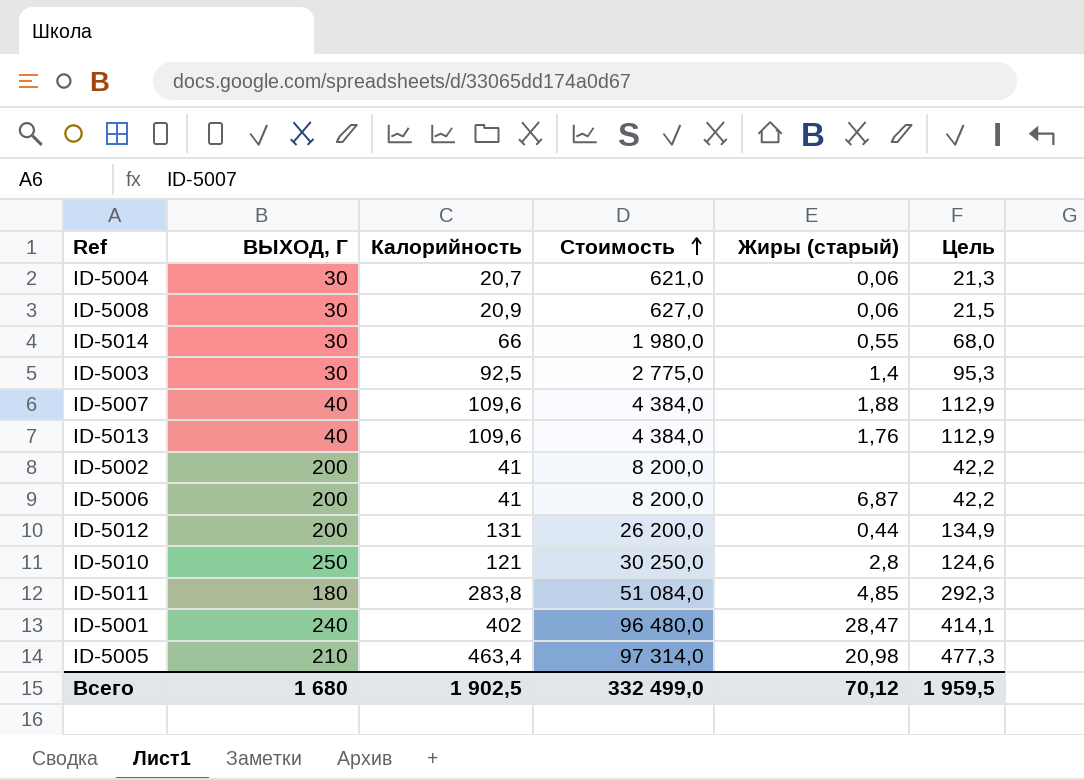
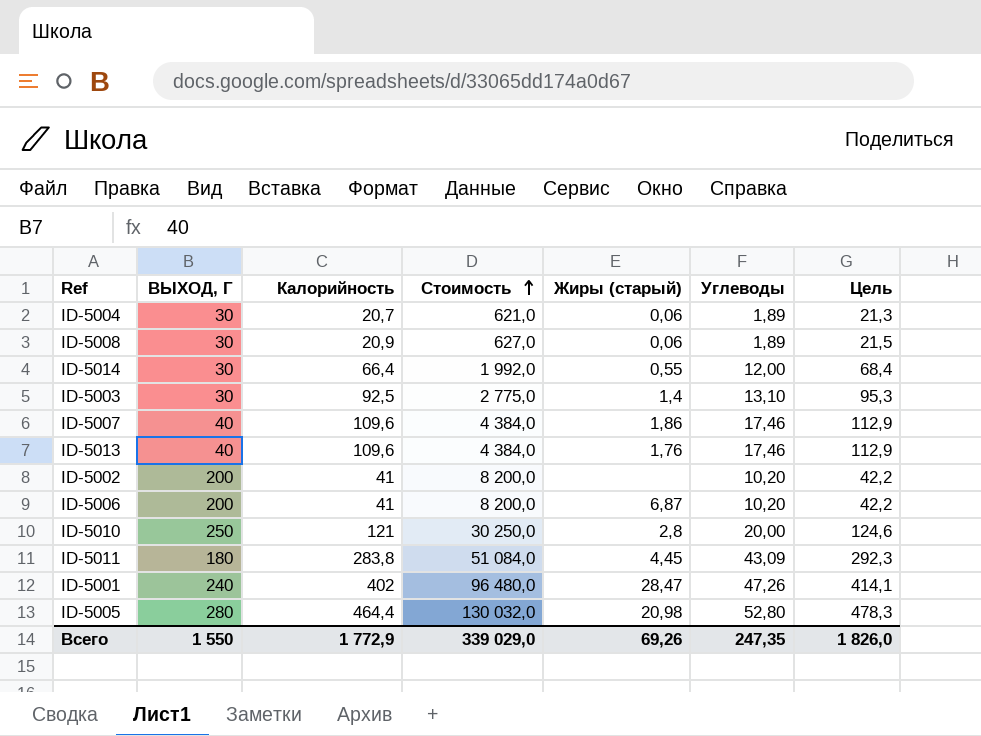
column Углеводы | position: none -> 6
row ID-5012: 200 | 131 | 26 200,0 | 0,44 | 134,9 -> none
ID-5014 | Калорийность: 66 -> 66,4
ID-5014 | Стоимость: 1 980,0 -> 1 992,0
ID-5014 | Цель: 68,0 -> 68,4
ID-5007 | Жиры (старый): 1,88 -> 1,86
ID-5011 | Жиры (старый): 4,85 -> 4,45
ID-5005 | ВЫХОД, Г: 210 -> 280
ID-5005 | Калорийность: 463,4 -> 464,4
ID-5005 | Стоимость: 97 314,0 -> 130 032,0
ID-5005 | Цель: 477,3 -> 478,3
Всего | ВЫХОД, Г: 1 680 -> 1 550
Всего | Калорийность: 1 902,5 -> 1 772,9
Всего | Стоимость: 332 499,0 -> 339 029,0
Всего | Жиры (старый): 70,12 -> 69,26
Всего | Цель: 1 959,5 -> 1 826,0

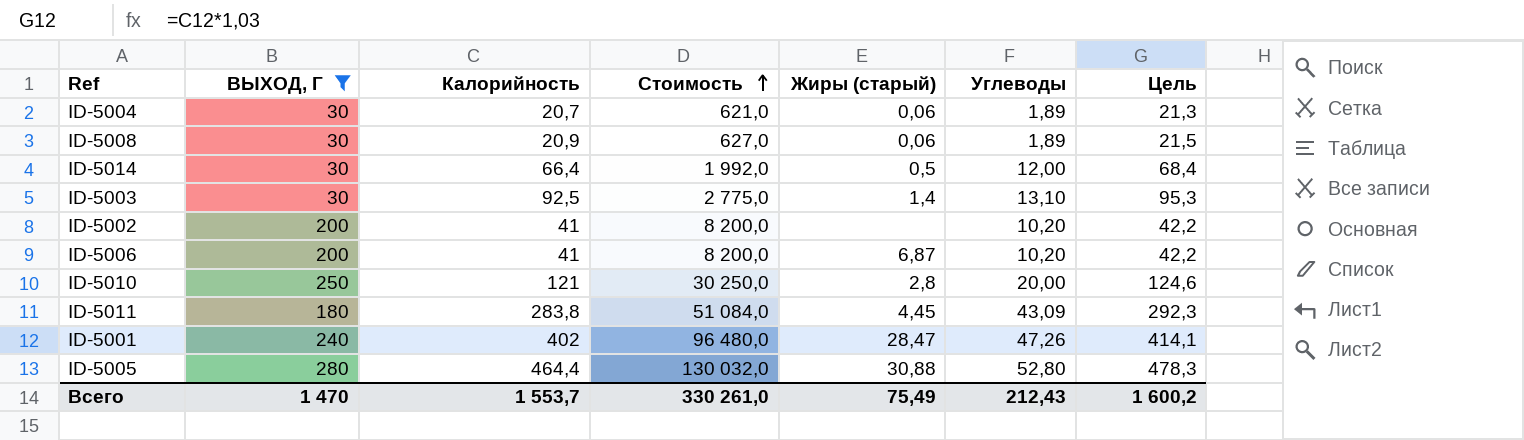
filter: none -> ВЫХОД, Г != 40
ID-5014 | Жиры (старый): 0,55 -> 0,5
ID-5005 | Жиры (старый): 20,98 -> 30,88
Всего | ВЫХОД, Г: 1 550 -> 1 470
Всего | Калорийность: 1 772,9 -> 1 553,7
Всего | Стоимость: 339 029,0 -> 330 261,0
Всего | Жиры (старый): 69,26 -> 75,49
Всего | Углеводы: 247,35 -> 212,43
Всего | Цель: 1 826,0 -> 1 600,2

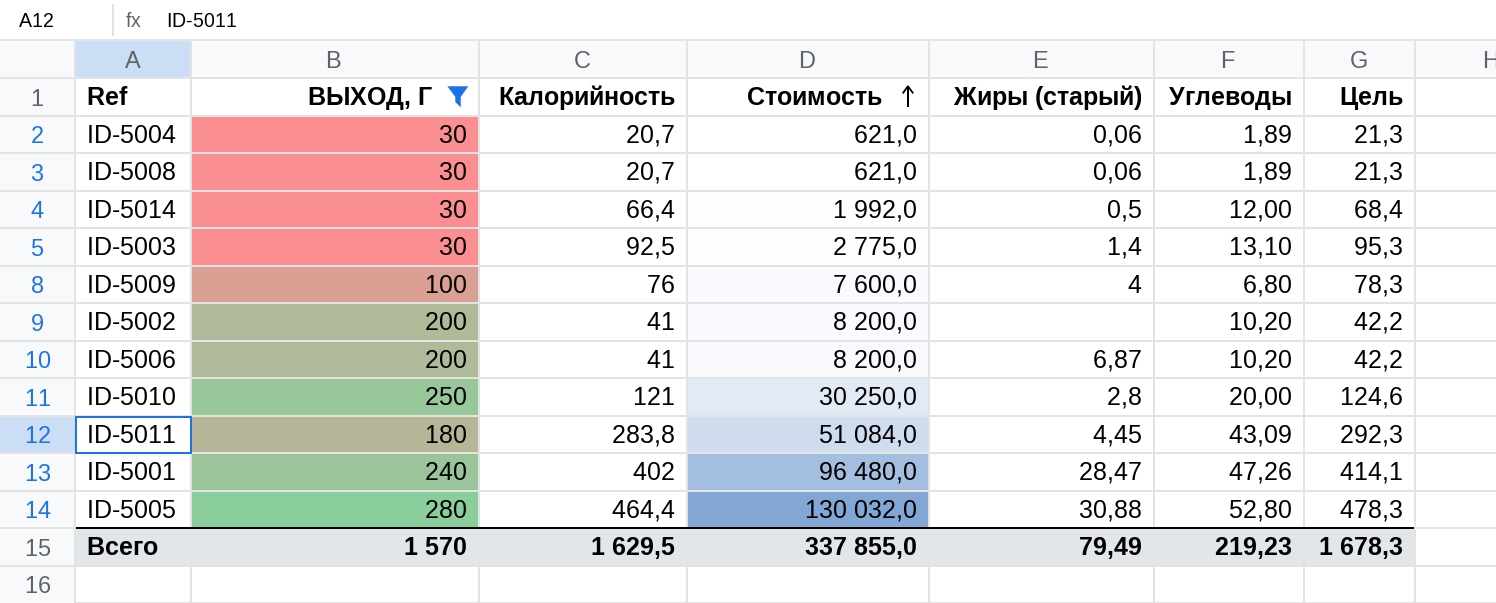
ID-5008 | Калорийность: 20,9 -> 20,7
ID-5008 | Стоимость: 627,0 -> 621,0
ID-5008 | Цель: 21,5 -> 21,3
row ID-5009: none -> 100 | 76 | 7 600,0 | 4 | 6,80 | 78,3
Всего | ВЫХОД, Г: 1 470 -> 1 570
Всего | Калорийность: 1 553,7 -> 1 629,5
Всего | Стоимость: 330 261,0 -> 337 855,0
Всего | Жиры (старый): 75,49 -> 79,49
Всего | Углеводы: 212,43 -> 219,23
Всего | Цель: 1 600,2 -> 1 678,3

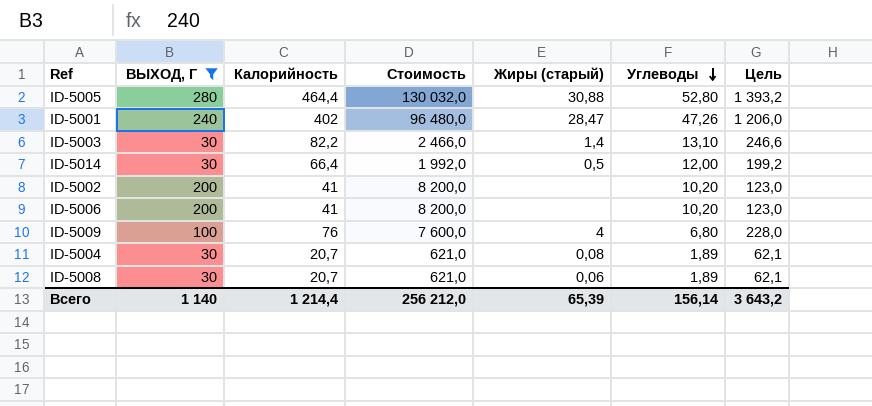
row order: Стоимость ascending -> Углеводы descending
column Цель | formula: [Калорийность] * 1,03 -> [Калорийность] * 3
row ID-5010: 250 | 121 | 30 250,0 | 2,8 | 20,00 | 124,6 -> none
row ID-5011: 180 | 283,8 | 51 084,0 | 4,45 | 43,09 | 292,3 -> none
ID-5003 | Калорийность: 92,5 -> 82,2
ID-5003 | Стоимость: 2 775,0 -> 2 466,0
ID-5006 | Жиры (старый): 6,87 -> none
ID-5004 | Жиры (старый): 0,06 -> 0,08
Всего | ВЫХОД, Г: 1 570 -> 1 140
Всего | Калорийность: 1 629,5 -> 1 214,4
Всего | Стоимость: 337 855,0 -> 256 212,0
Всего | Жиры (старый): 79,49 -> 65,39
Всего | Углеводы: 219,23 -> 156,14
Всего | Цель: 1 678,3 -> 3 643,2

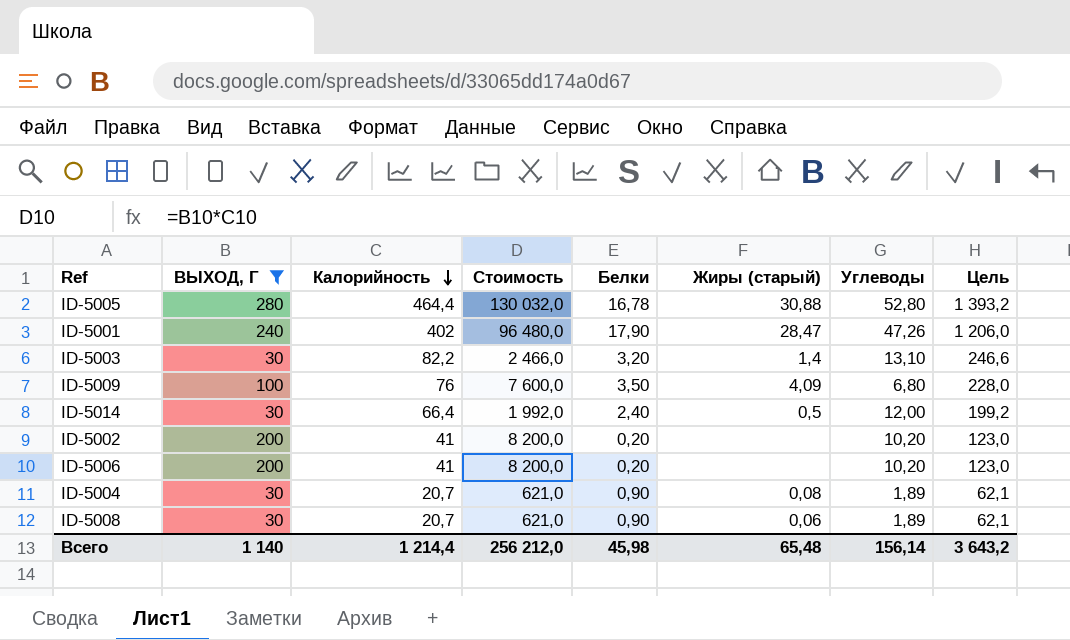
row order: Углеводы descending -> Калорийность descending
column Белки | position: none -> 5
ID-5009 | Жиры (старый): 4 -> 4,09
Всего | Жиры (старый): 65,39 -> 65,48

